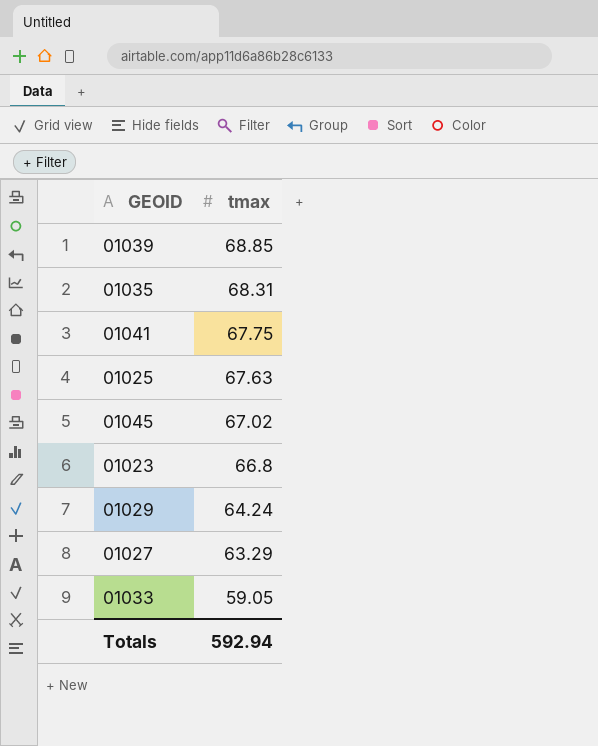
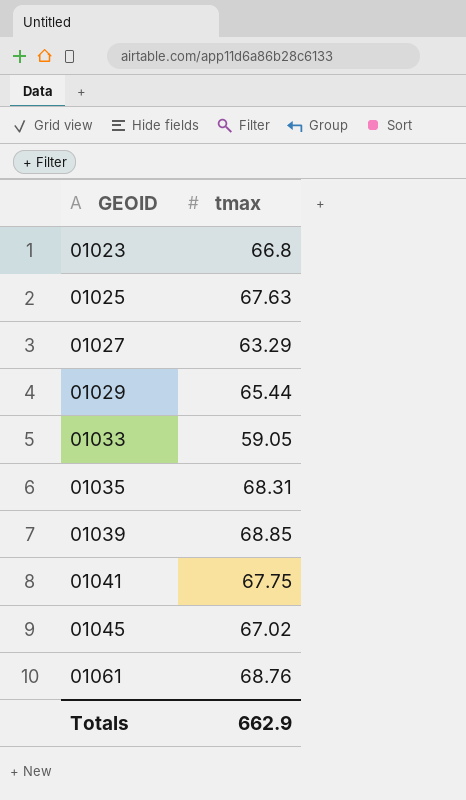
row order: tmax descending -> GEOID ascending
01029 | tmax: 64.24 -> 65.44
row 01061: none -> 68.76
Totals | tmax: 592.94 -> 662.9

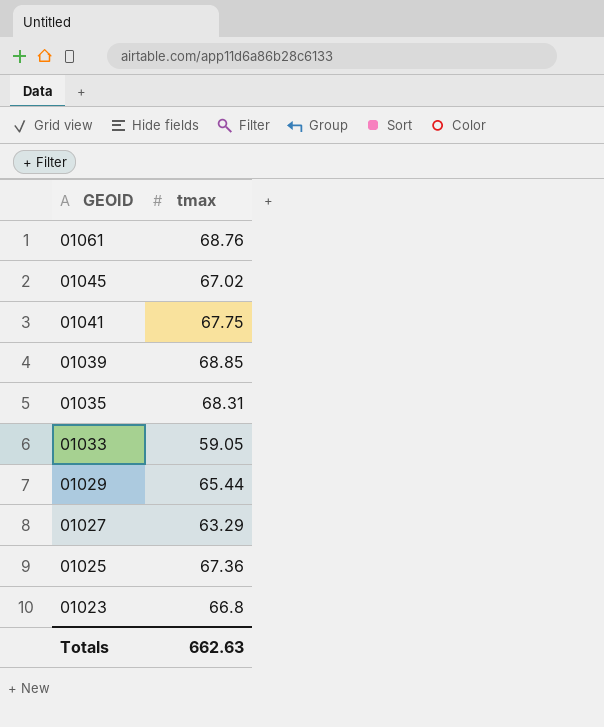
row order: GEOID ascending -> GEOID descending
01025 | tmax: 67.63 -> 67.36
Totals | tmax: 662.9 -> 662.63

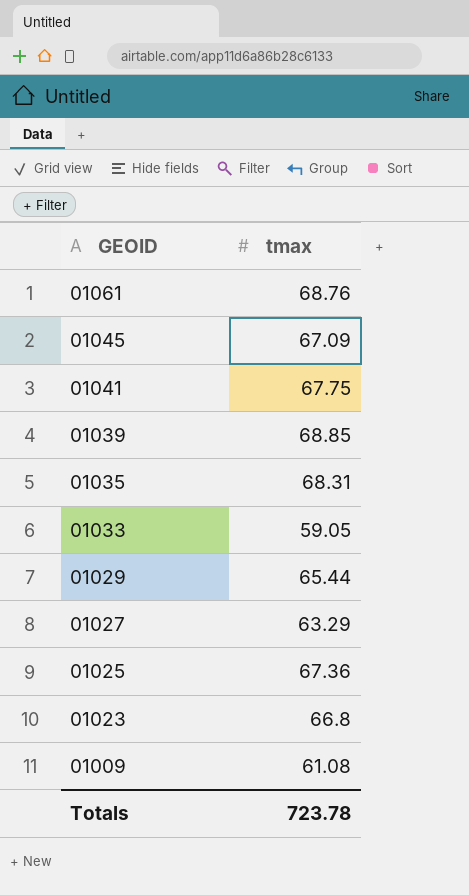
01045 | tmax: 67.02 -> 67.09
row 01009: none -> 61.08
Totals | tmax: 662.63 -> 723.78

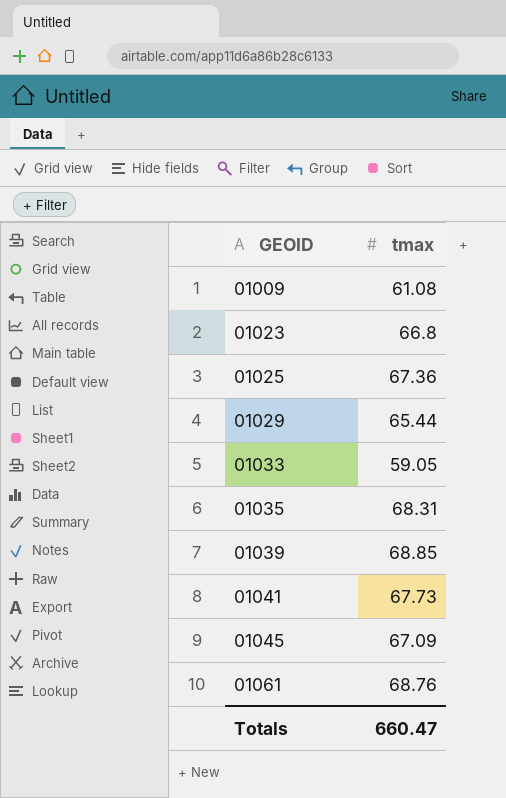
row order: GEOID descending -> GEOID ascending
row 01027: 63.29 -> none
01041 | tmax: 67.75 -> 67.73
Totals | tmax: 723.78 -> 660.47

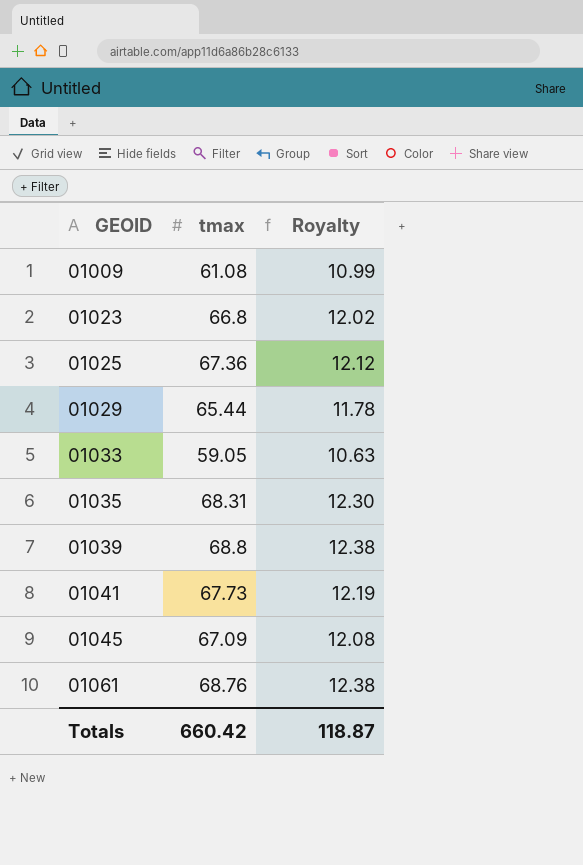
column Royalty | formula: none -> [tmax] * 0.18
01039 | tmax: 68.85 -> 68.8
Totals | tmax: 660.47 -> 660.42

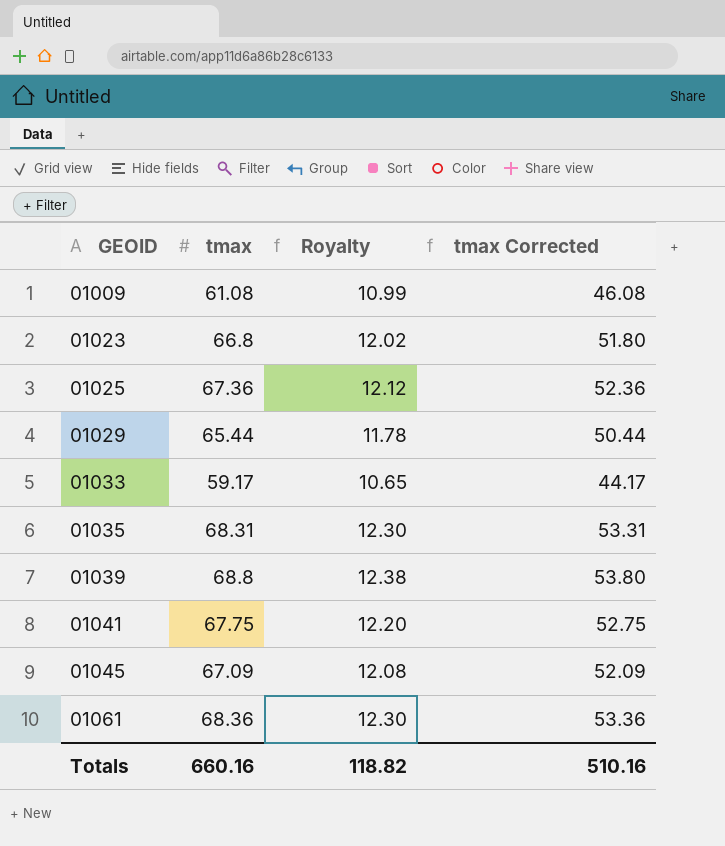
column tmax Corrected | formula: none -> [tmax] - 15
01033 | tmax: 59.05 -> 59.17
01033 | Royalty: 10.63 -> 10.65
01041 | tmax: 67.73 -> 67.75
01041 | Royalty: 12.19 -> 12.20
01061 | tmax: 68.76 -> 68.36
01061 | Royalty: 12.38 -> 12.30
Totals | tmax: 660.42 -> 660.16
Totals | Royalty: 118.87 -> 118.82

